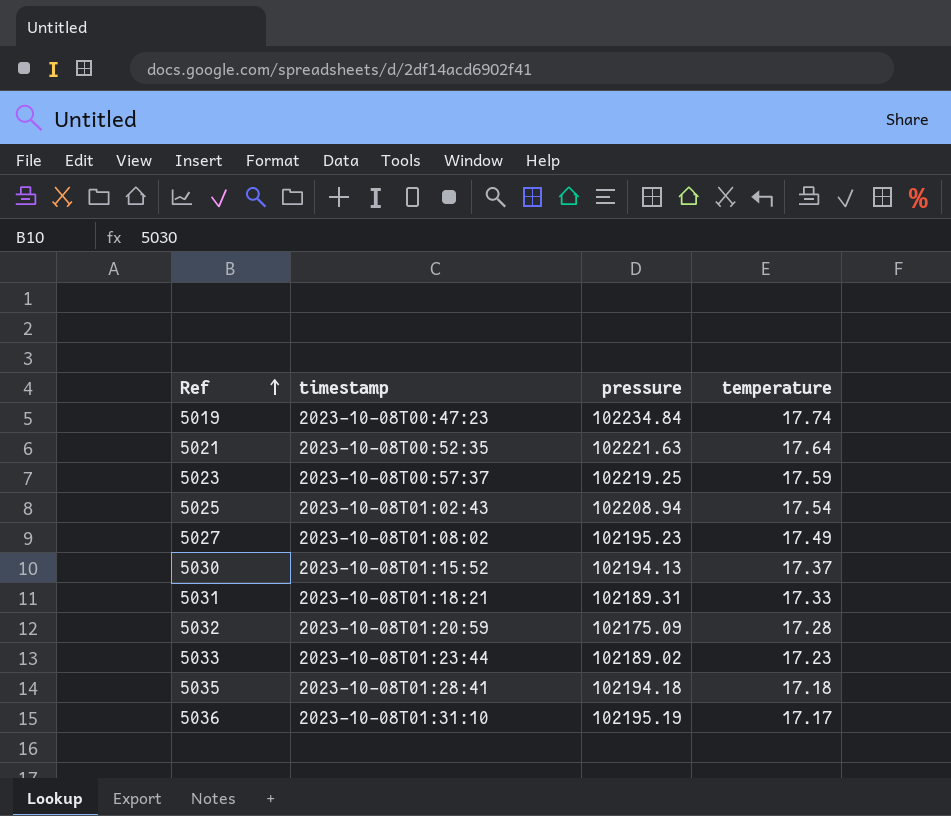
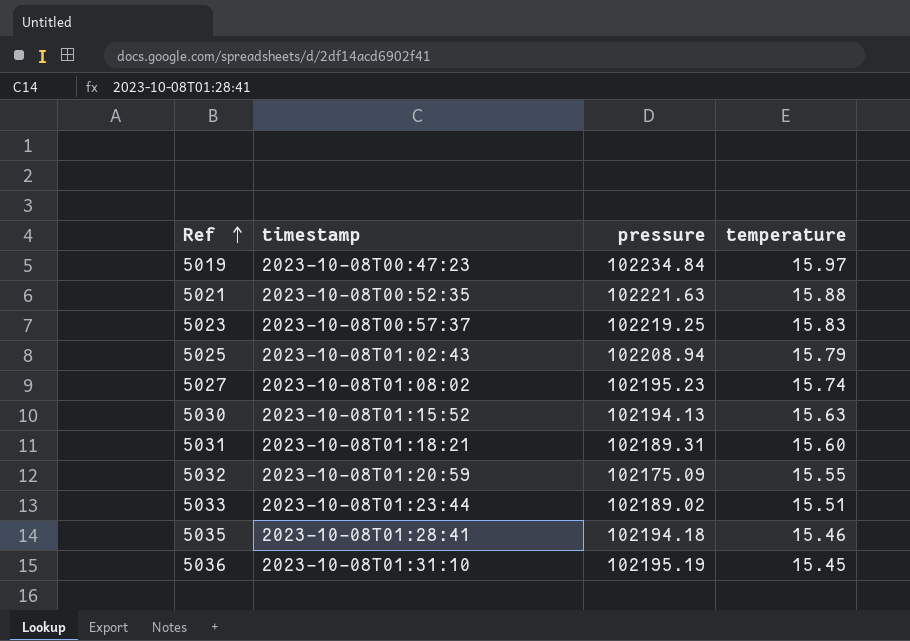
5019 | temperature: 17.74 -> 15.97
5021 | temperature: 17.64 -> 15.88
5023 | temperature: 17.59 -> 15.83
5025 | temperature: 17.54 -> 15.79
5027 | temperature: 17.49 -> 15.74
5030 | temperature: 17.37 -> 15.63
5031 | temperature: 17.33 -> 15.60
5032 | temperature: 17.28 -> 15.55
5033 | temperature: 17.23 -> 15.51
5035 | temperature: 17.18 -> 15.46
5036 | temperature: 17.17 -> 15.45

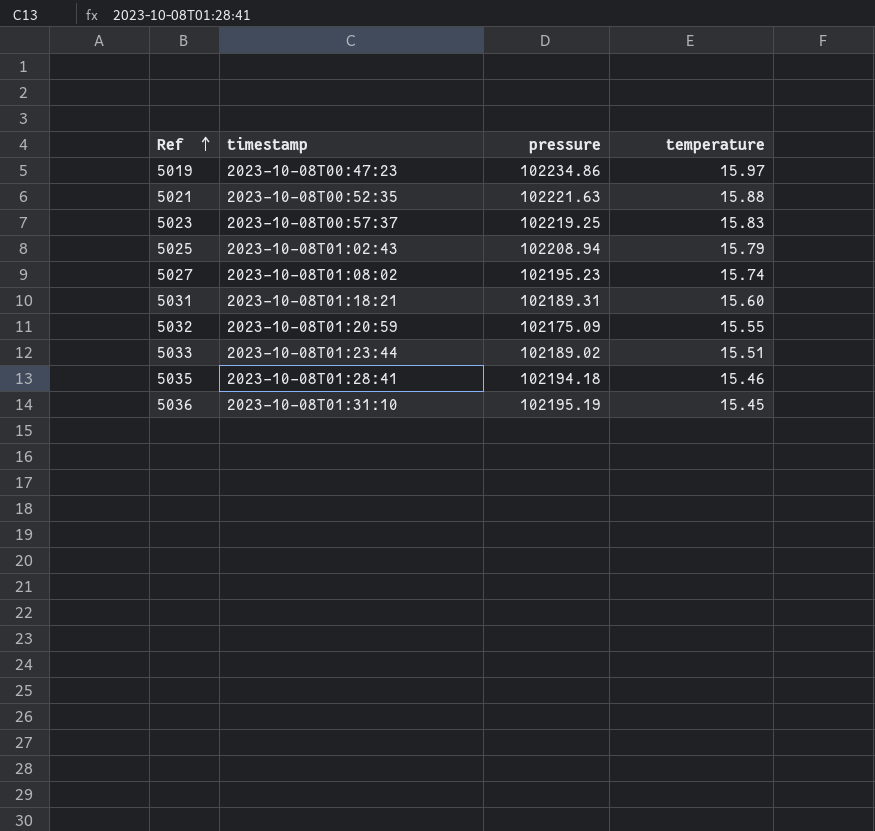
row 5030: 2023-10-08T01:15:52 | 102194.13 | 15.63 -> none
5019 | pressure: 102234.84 -> 102234.86

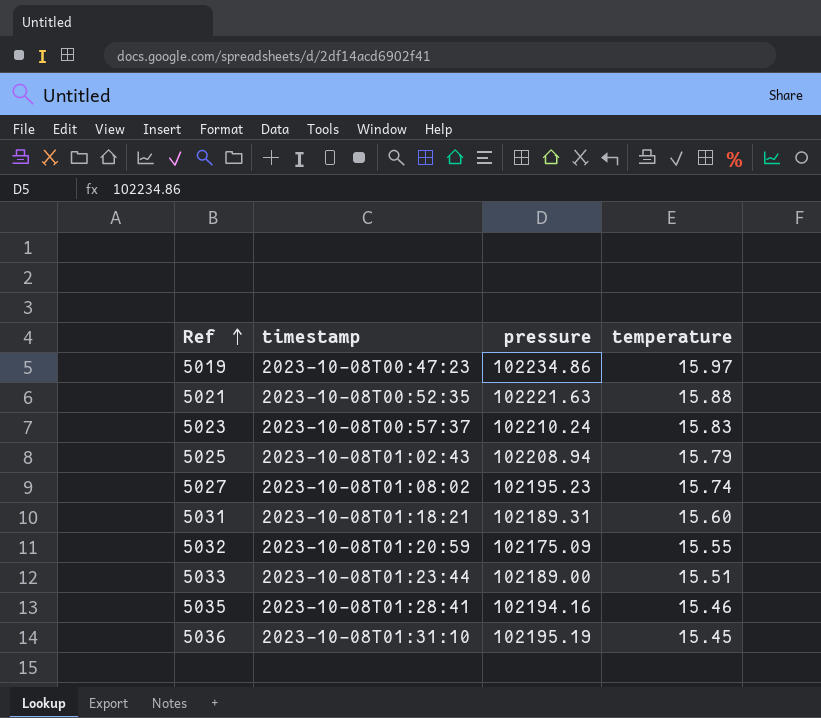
5023 | pressure: 102219.25 -> 102210.24
5033 | pressure: 102189.02 -> 102189.00
5035 | pressure: 102194.18 -> 102194.16

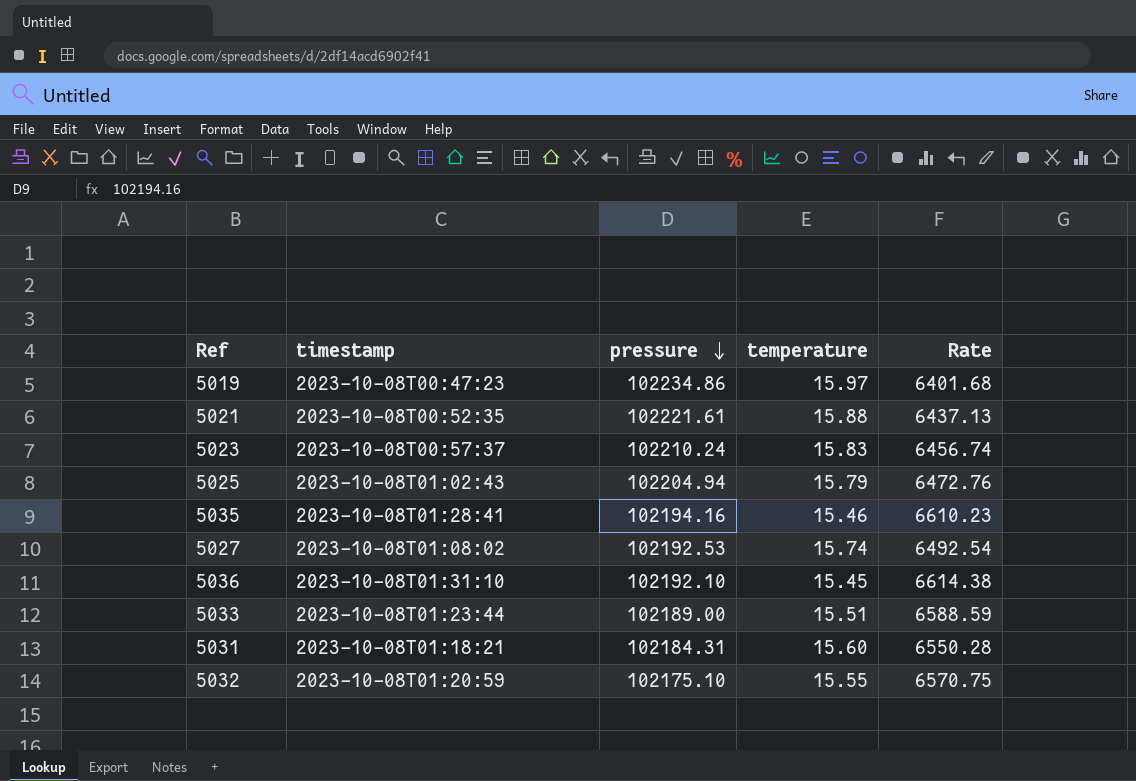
row order: Ref ascending -> pressure descending
column Rate | formula: none -> [pressure] / [temperature]
5021 | pressure: 102221.63 -> 102221.61
5025 | pressure: 102208.94 -> 102204.94
5027 | pressure: 102195.23 -> 102192.53
5036 | pressure: 102195.19 -> 102192.10
5031 | pressure: 102189.31 -> 102184.31
5032 | pressure: 102175.09 -> 102175.10

